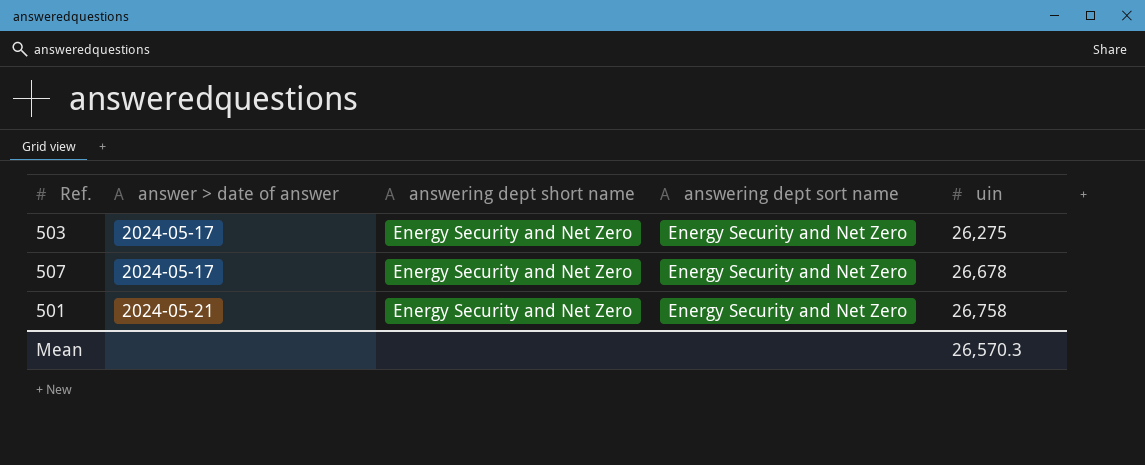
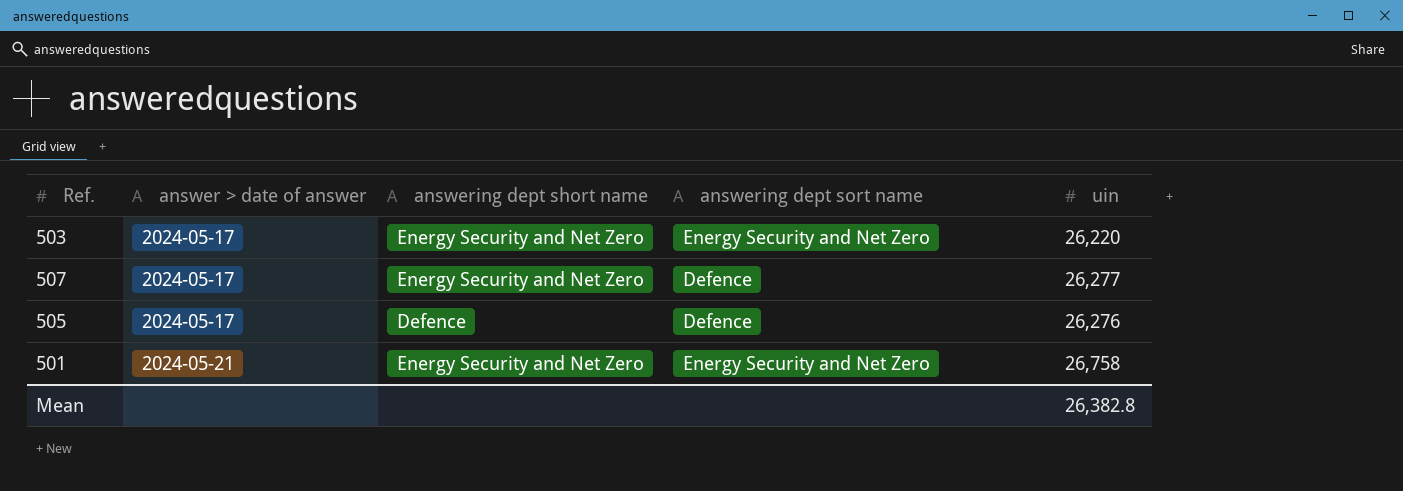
503 | uin: 26,275 -> 26,220
507 | answering dept sort name: Energy Security and Net Zero -> Defence
507 | uin: 26,678 -> 26,277
row 505: none -> 2024-05-17 | Defence | Defence | 26,276
Mean | uin: 26,570.3 -> 26,382.8

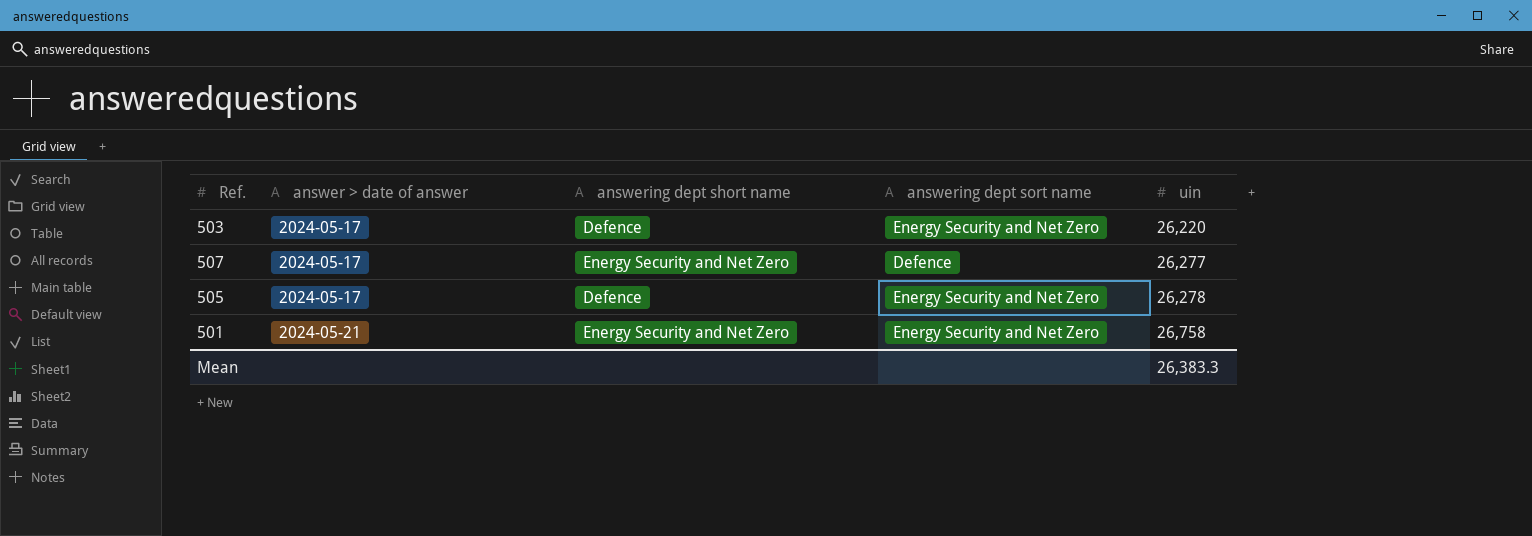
503 | answering dept short name: Energy Security and Net Zero -> Defence
505 | answering dept sort name: Defence -> Energy Security and Net Zero
505 | uin: 26,276 -> 26,278
Mean | uin: 26,382.8 -> 26,383.3

